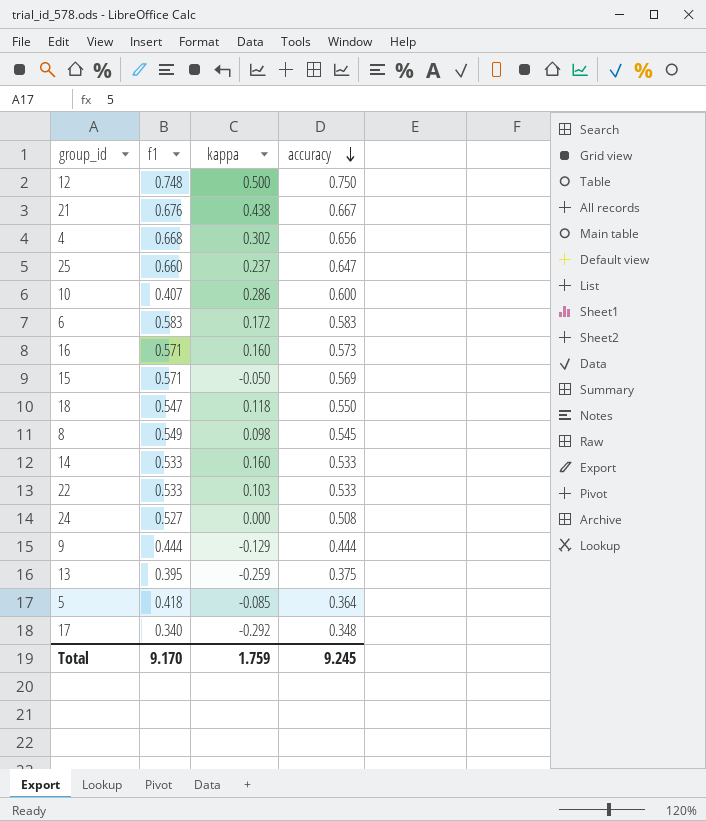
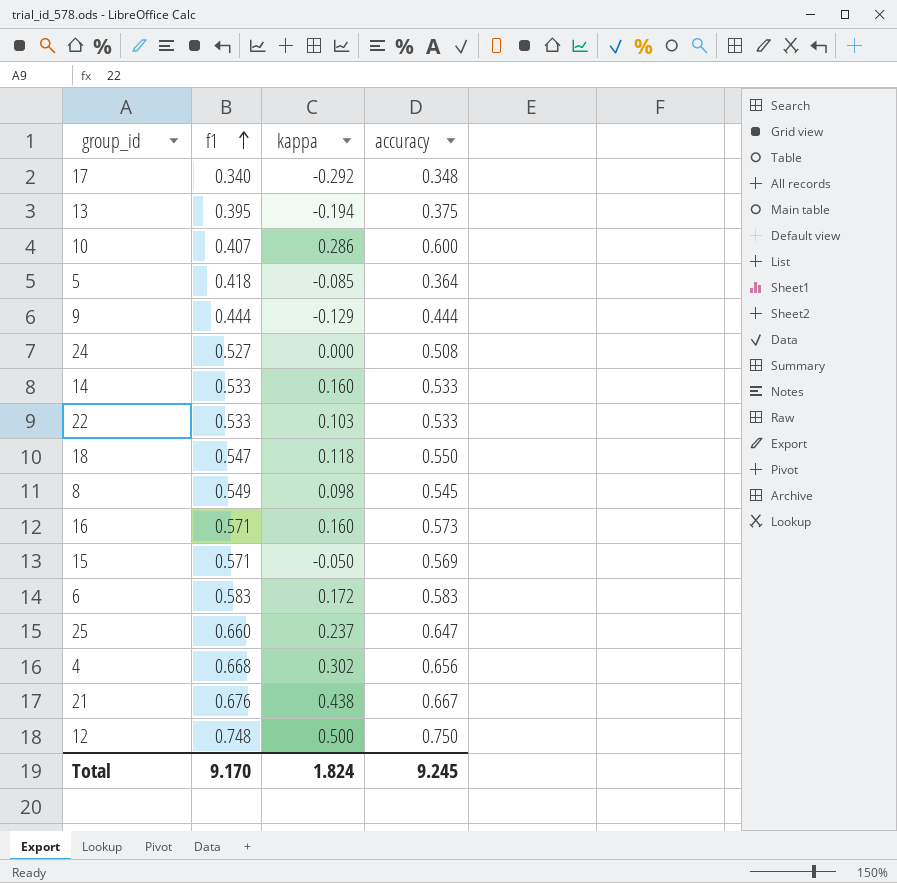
row order: accuracy descending -> f1 ascending
13 | kappa: -0.259 -> -0.194
Total | kappa: 1.759 -> 1.824

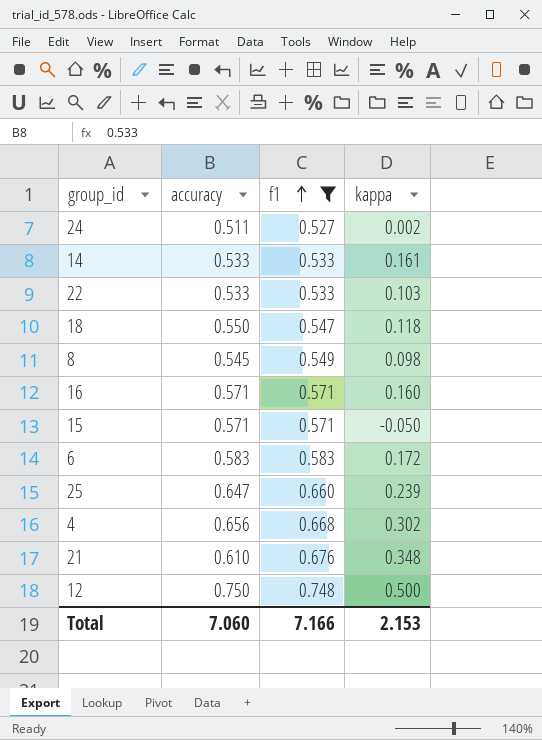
filter: none -> f1 >= 0.527
column accuracy | position: 4 -> 2
24 | accuracy: 0.508 -> 0.511
24 | kappa: 0.000 -> 0.002
14 | kappa: 0.160 -> 0.161
16 | accuracy: 0.573 -> 0.571
15 | accuracy: 0.569 -> 0.571
25 | kappa: 0.237 -> 0.239
21 | accuracy: 0.667 -> 0.610
21 | kappa: 0.438 -> 0.348
Total | accuracy: 9.245 -> 7.060
Total | f1: 9.170 -> 7.166
Total | kappa: 1.824 -> 2.153

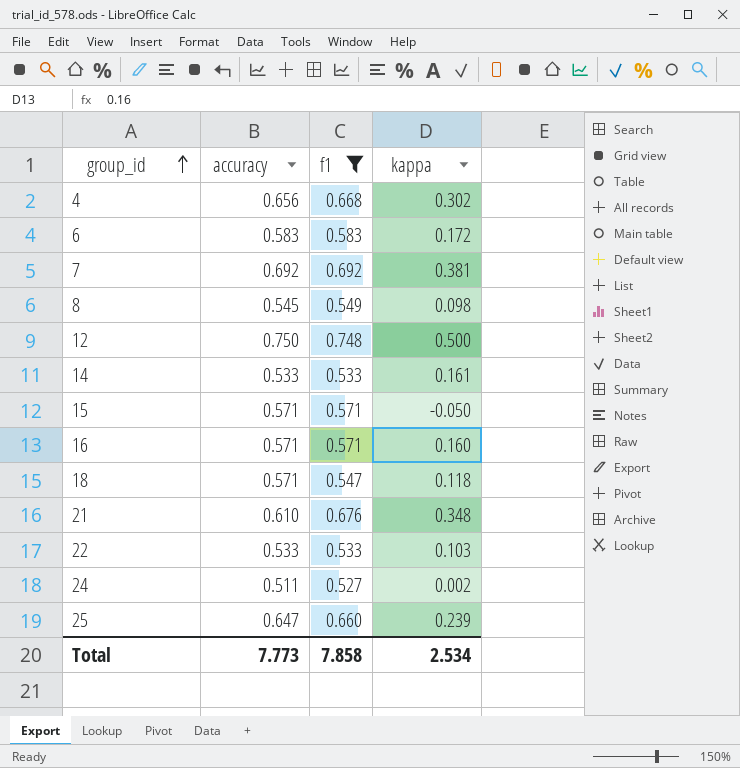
row order: f1 ascending -> group_id ascending
row 7: none -> 0.692 | 0.692 | 0.381
18 | accuracy: 0.550 -> 0.571
Total | accuracy: 7.060 -> 7.773
Total | f1: 7.166 -> 7.858
Total | kappa: 2.153 -> 2.534

